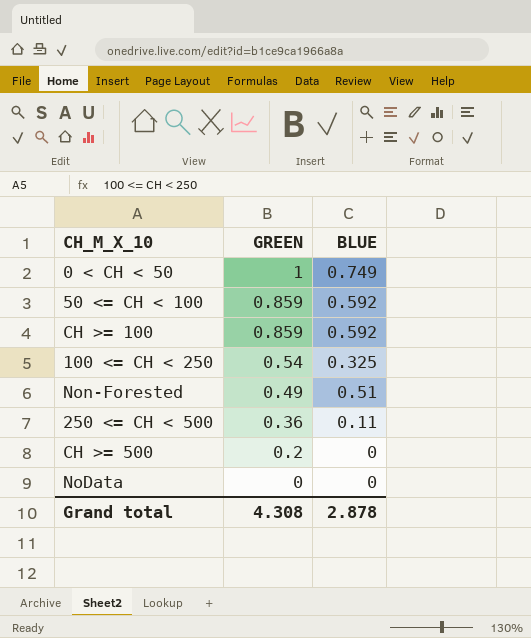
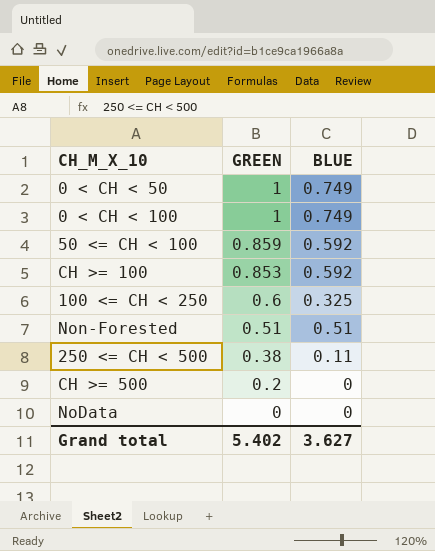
row 0 < CH < 100: none -> 1 | 0.749
CH >= 100 | GREEN: 0.859 -> 0.853
100 <= CH < 250 | GREEN: 0.54 -> 0.6
Non-Forested | GREEN: 0.49 -> 0.51
250 <= CH < 500 | GREEN: 0.36 -> 0.38
Grand total | GREEN: 4.308 -> 5.402
Grand total | BLUE: 2.878 -> 3.627

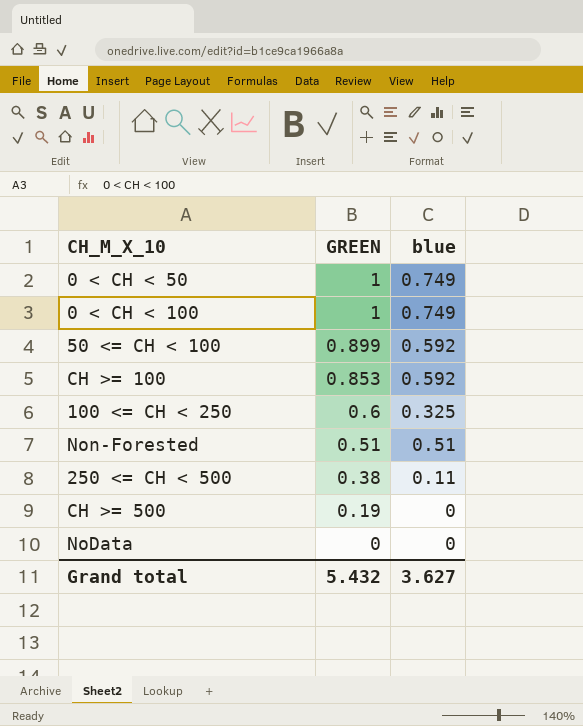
column name: BLUE -> blue
50 <= CH < 100 | GREEN: 0.859 -> 0.899
CH >= 500 | GREEN: 0.2 -> 0.19
Grand total | GREEN: 5.402 -> 5.432

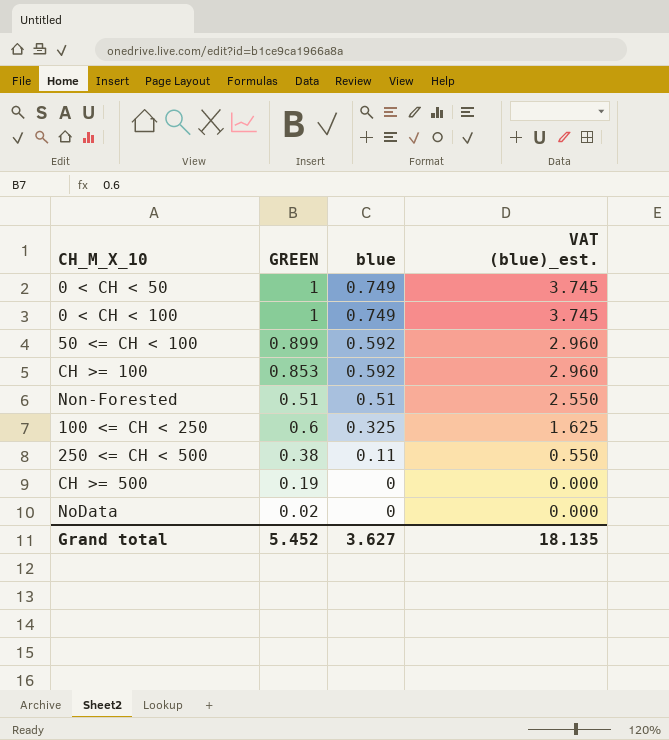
row order: GREEN descending -> blue descending
column VAT (blue)_est. | formula: none -> [blue] * 5
NoData | GREEN: 0 -> 0.02
Grand total | GREEN: 5.432 -> 5.452

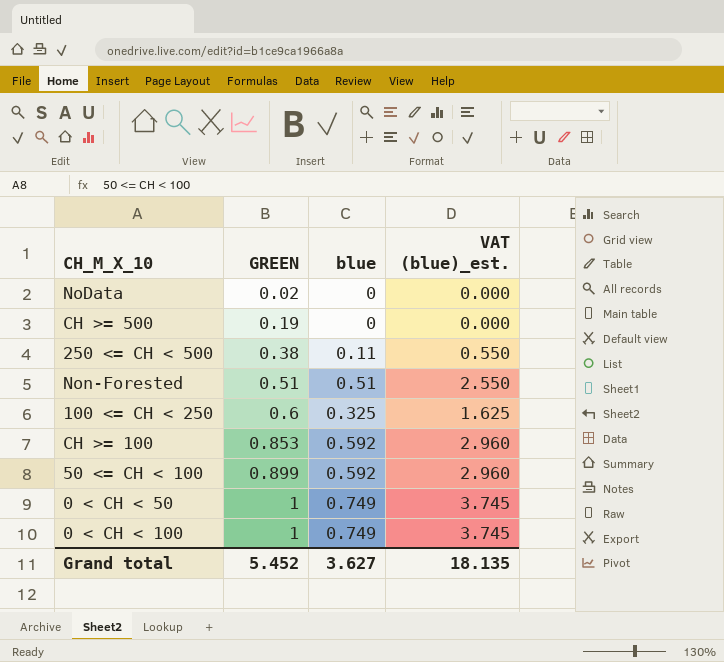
row order: blue descending -> GREEN ascending

